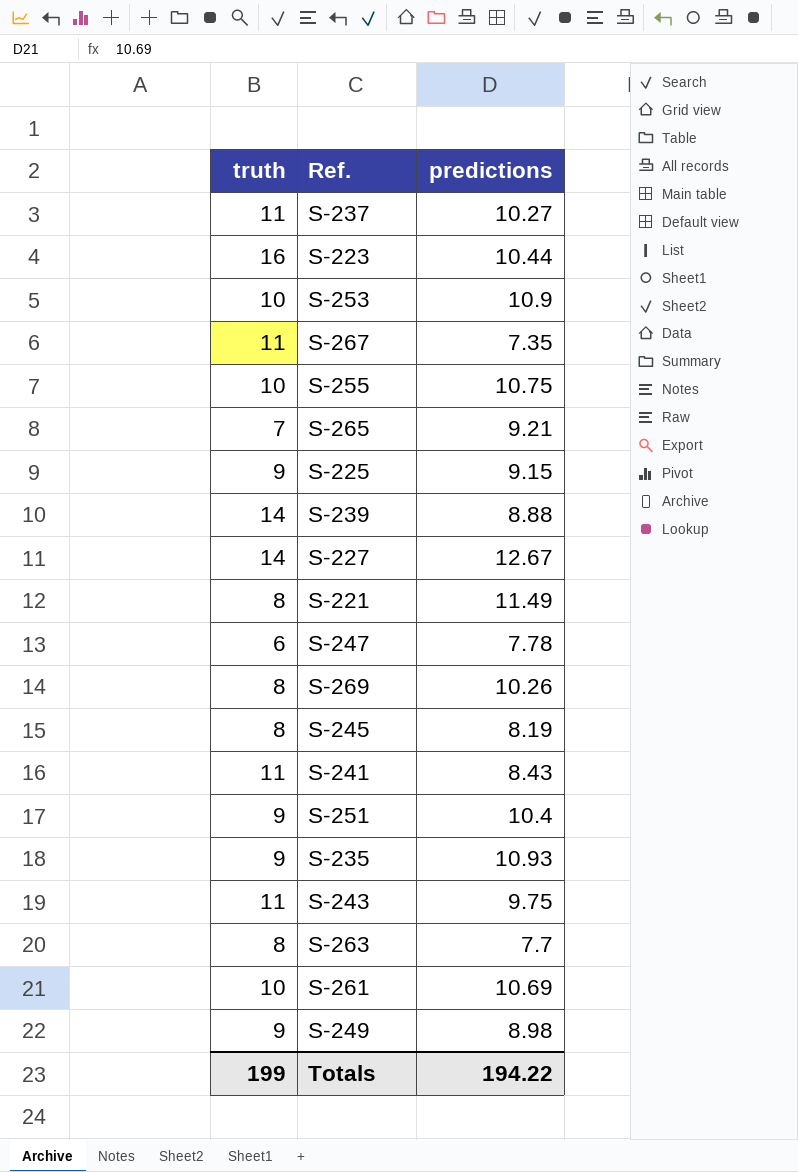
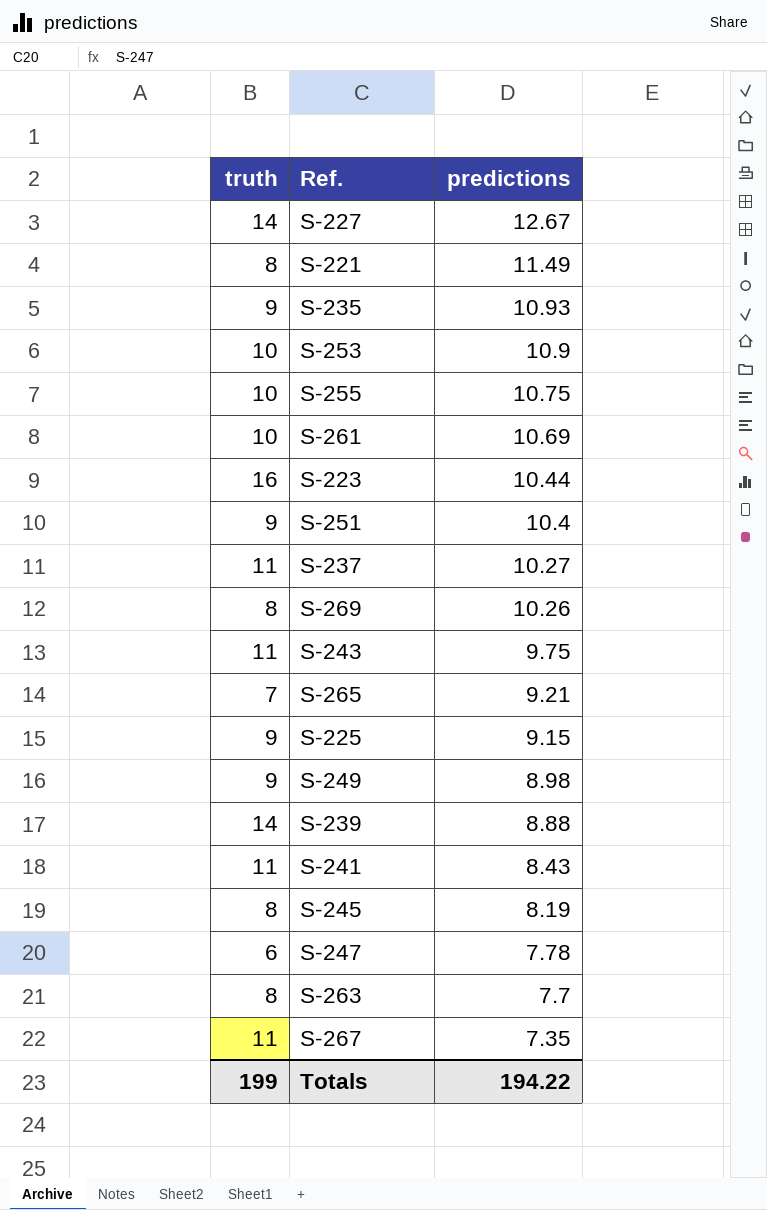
row order: none -> predictions descending

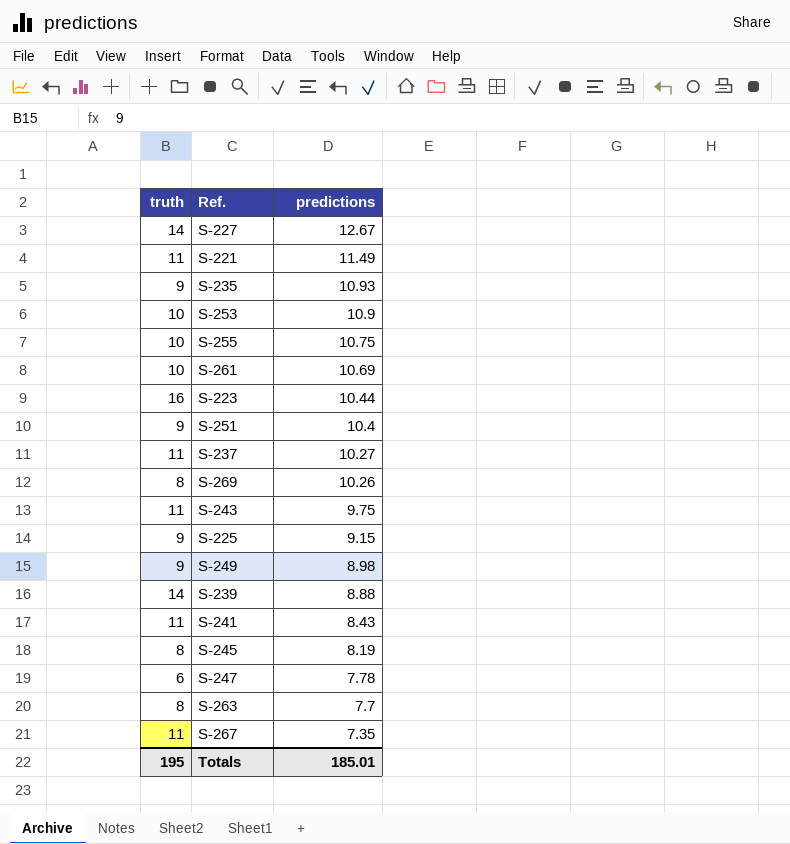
row S-265: 7 | 9.21 -> none
S-221 | truth: 8 -> 11
Totals | truth: 199 -> 195
Totals | predictions: 194.22 -> 185.01

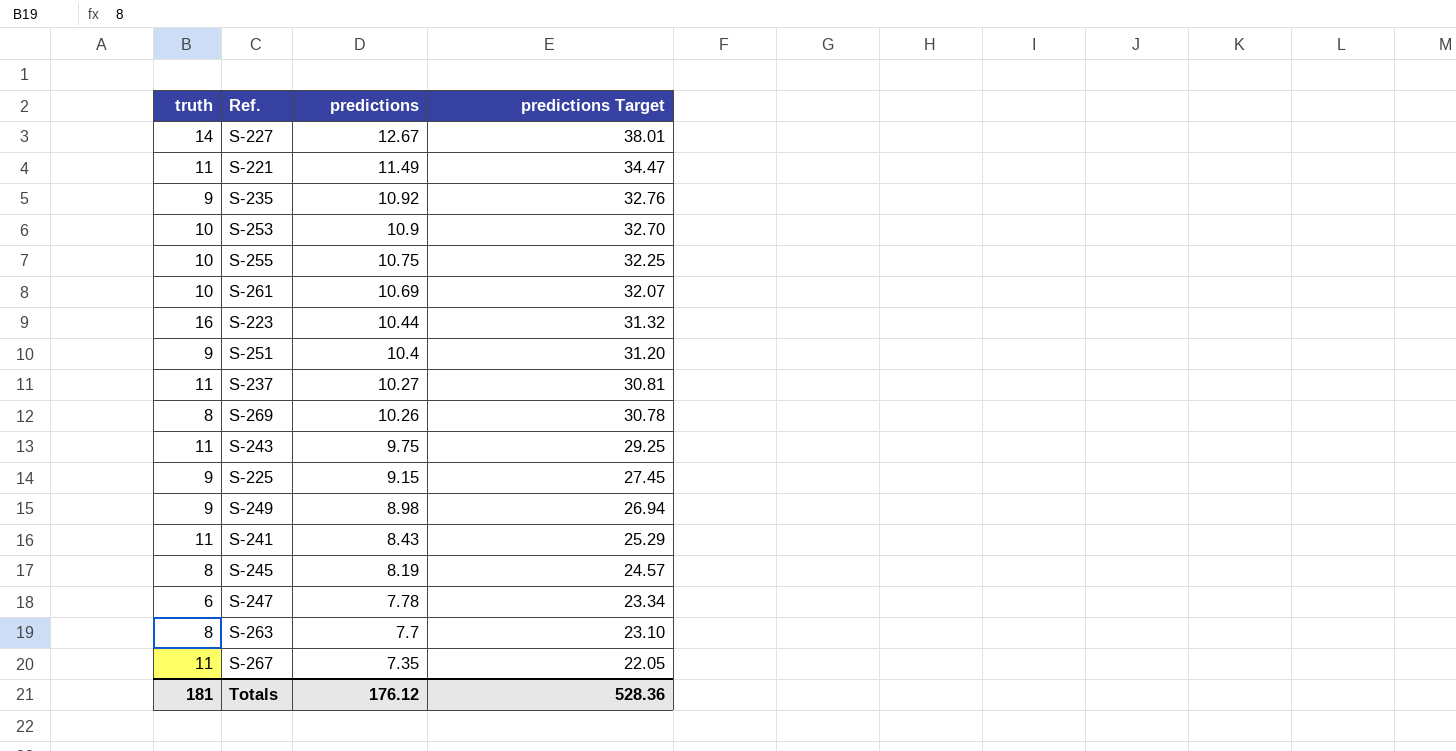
column predictions Target | formula: none -> [predictions] * 3
row S-239: 14 | 8.88 -> none
S-235 | predictions: 10.93 -> 10.92
Totals | truth: 195 -> 181
Totals | predictions: 185.01 -> 176.12

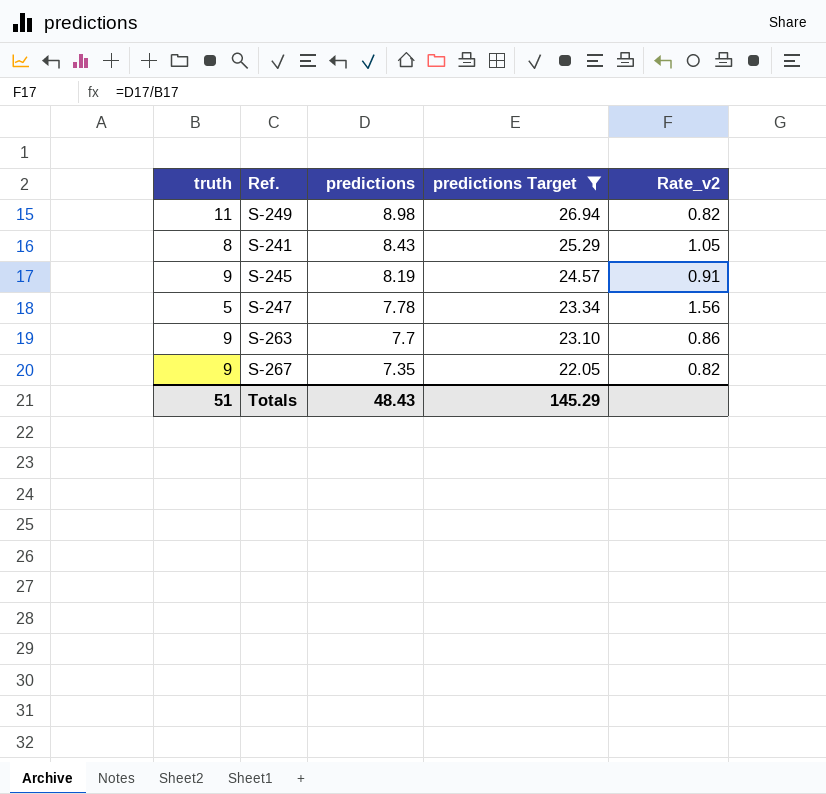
filter: none -> predictions Target <= 26.94
column Rate_v2 | formula: none -> [predictions] / [truth]
S-249 | truth: 9 -> 11
S-241 | truth: 11 -> 8
S-245 | truth: 8 -> 9
S-247 | truth: 6 -> 5
S-263 | truth: 8 -> 9
S-267 | truth: 11 -> 9
Totals | truth: 181 -> 51
Totals | predictions: 176.12 -> 48.43
Totals | predictions Target: 528.36 -> 145.29

